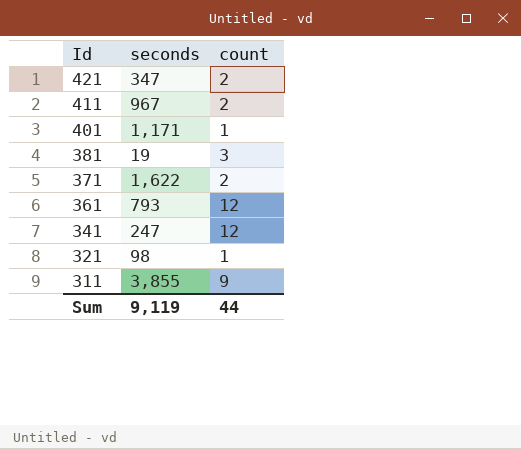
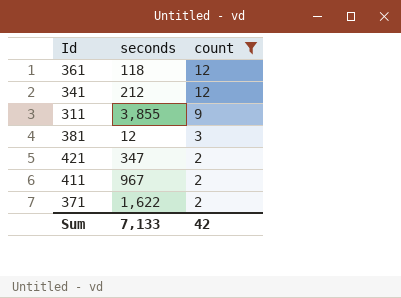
filter: none -> count != 1
row order: Id descending -> count descending
361 | seconds: 793 -> 118
341 | seconds: 247 -> 212
381 | seconds: 19 -> 12
Sum | seconds: 9,119 -> 7,133
Sum | count: 44 -> 42

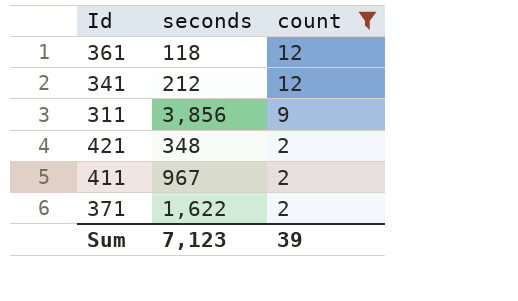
row 381: 12 | 3 -> none
311 | seconds: 3,855 -> 3,856
421 | seconds: 347 -> 348
Sum | seconds: 7,133 -> 7,123
Sum | count: 42 -> 39

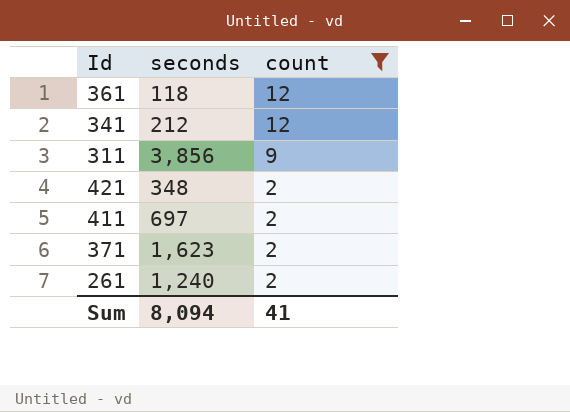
411 | seconds: 967 -> 697
371 | seconds: 1,622 -> 1,623
row 261: none -> 1,240 | 2
Sum | seconds: 7,123 -> 8,094
Sum | count: 39 -> 41

